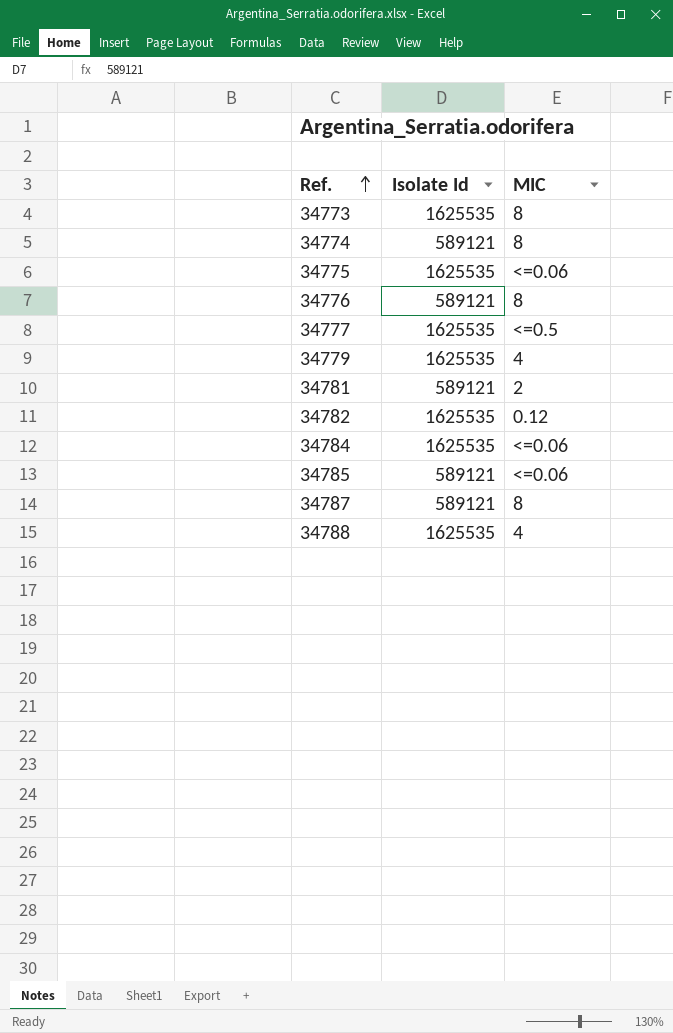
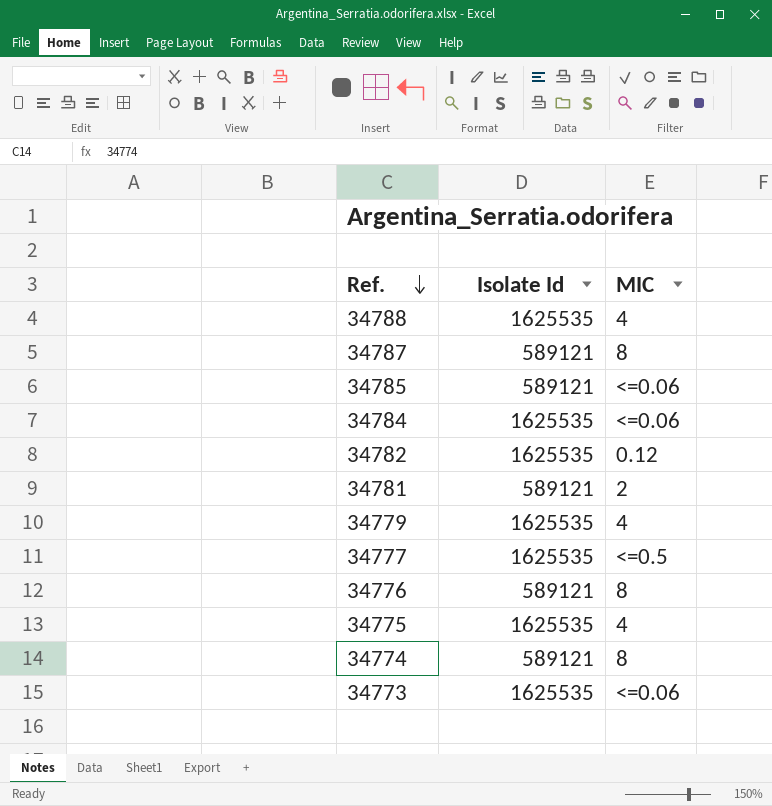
row order: Ref. ascending -> Ref. descending
34775 | MIC: <=0.06 -> 4
34773 | MIC: 8 -> <=0.06

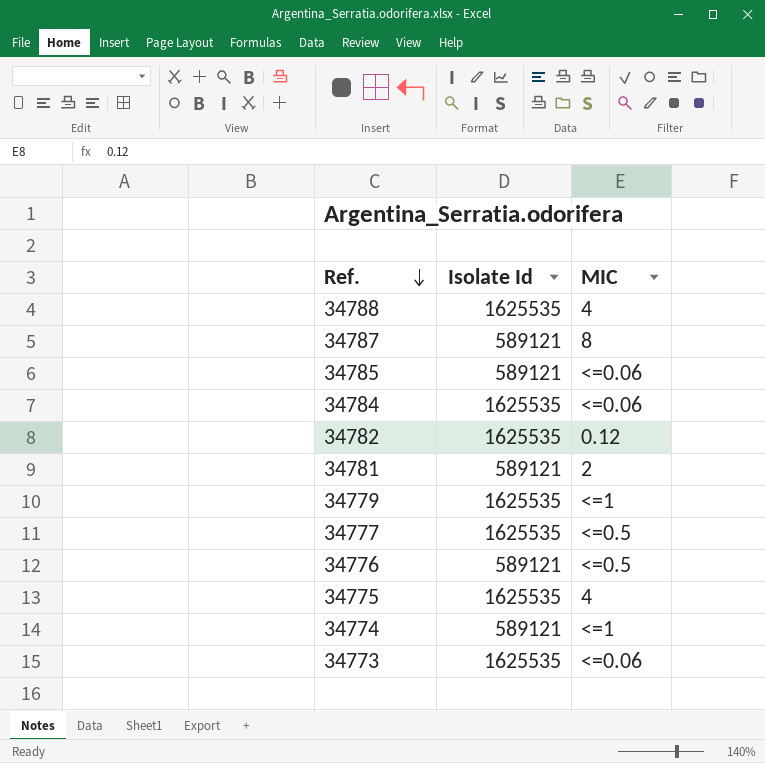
34779 | MIC: 4 -> <=1
34776 | MIC: 8 -> <=0.5
34774 | MIC: 8 -> <=1

